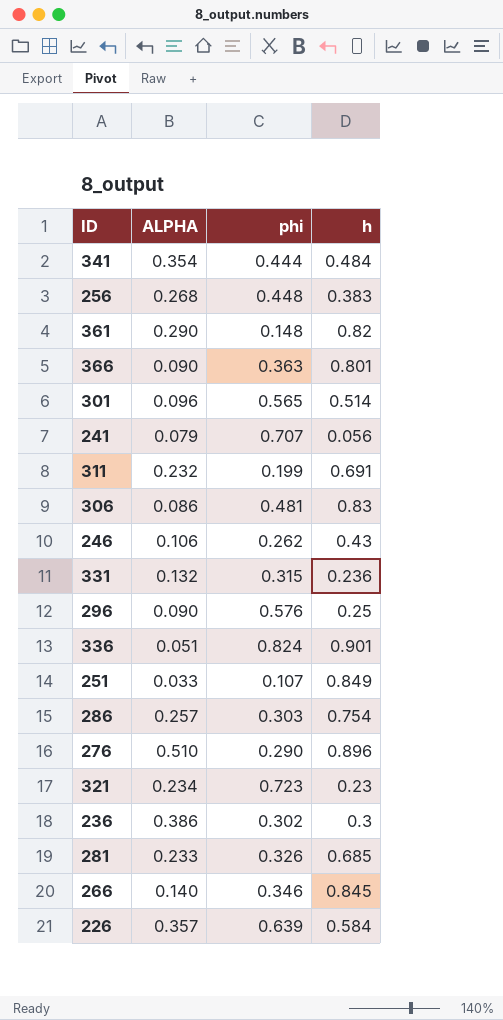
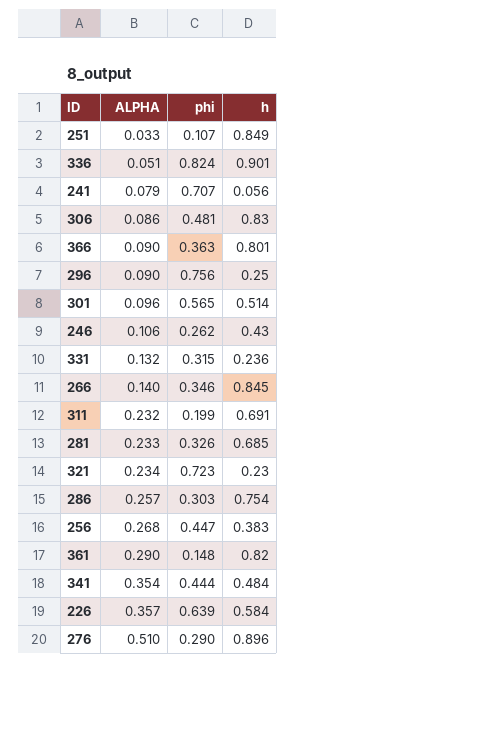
row order: none -> ALPHA ascending
row 236: 0.386 | 0.302 | 0.3 -> none
296 | phi: 0.576 -> 0.756
256 | phi: 0.448 -> 0.447

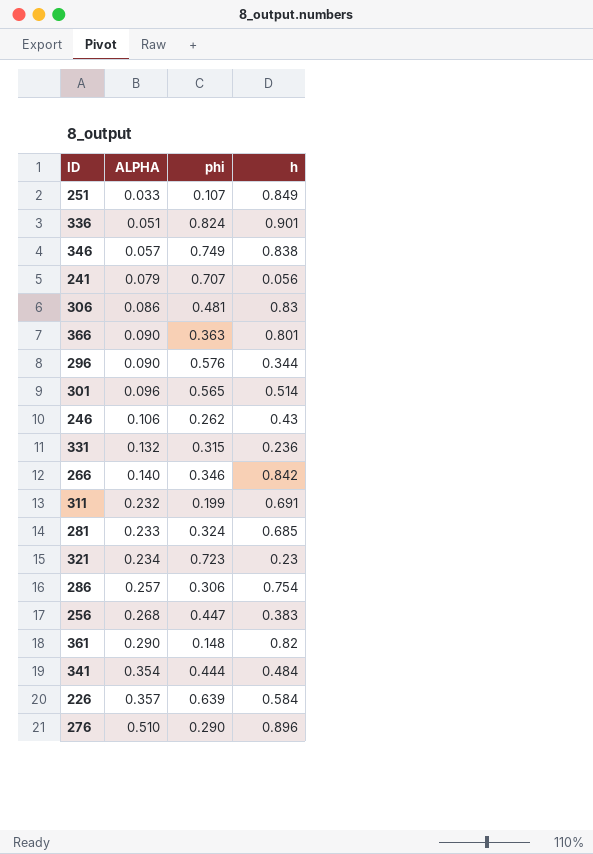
row 346: none -> 0.057 | 0.749 | 0.838
296 | phi: 0.756 -> 0.576
296 | h: 0.25 -> 0.344
266 | h: 0.845 -> 0.842
281 | phi: 0.326 -> 0.324
286 | phi: 0.303 -> 0.306

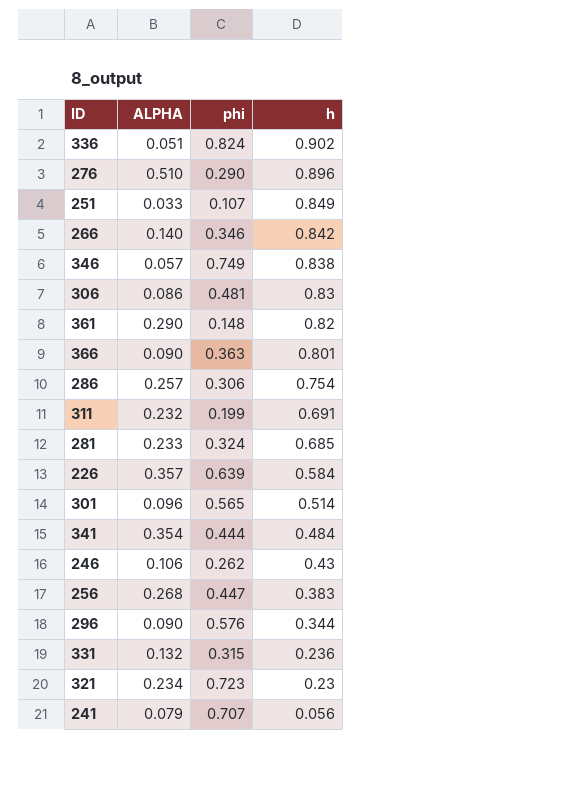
row order: ALPHA ascending -> h descending
336 | h: 0.901 -> 0.902

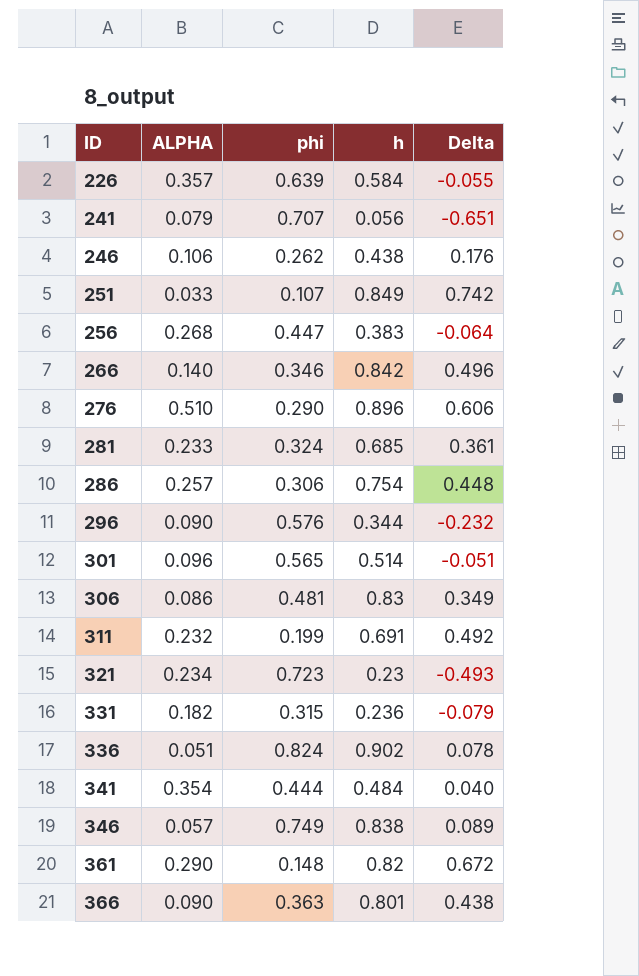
row order: h descending -> ID ascending
column Delta | formula: none -> [h] - [phi]
246 | h: 0.43 -> 0.438
331 | ALPHA: 0.132 -> 0.182

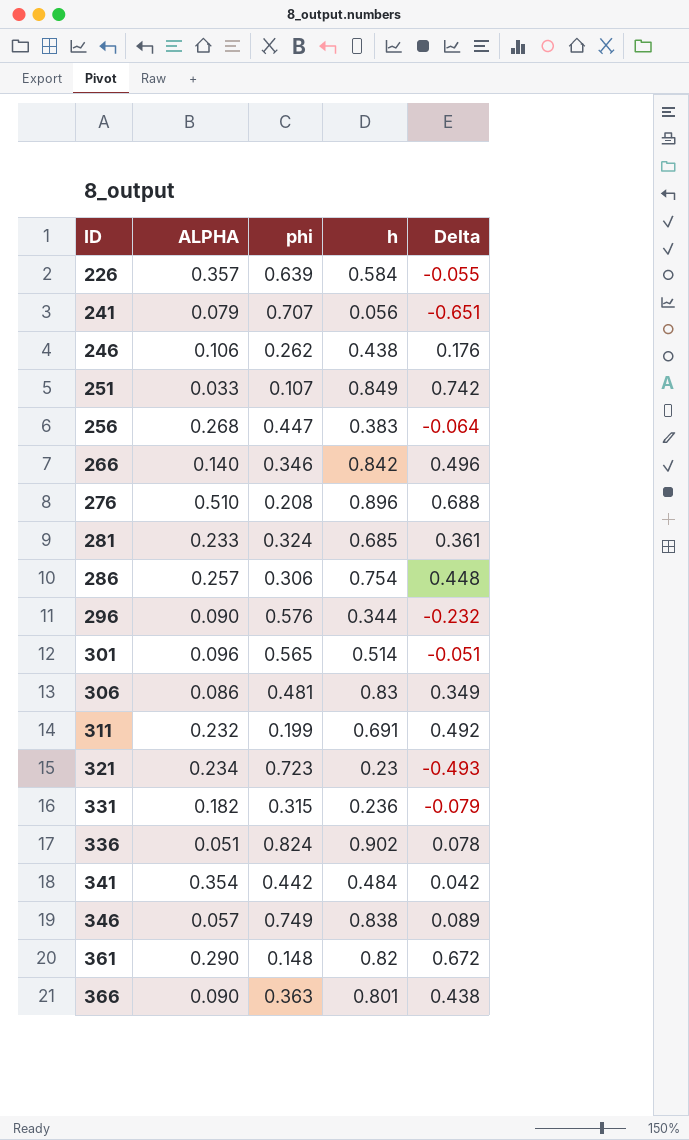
276 | phi: 0.290 -> 0.208
276 | Delta: 0.606 -> 0.688
341 | phi: 0.444 -> 0.442
341 | Delta: 0.040 -> 0.042

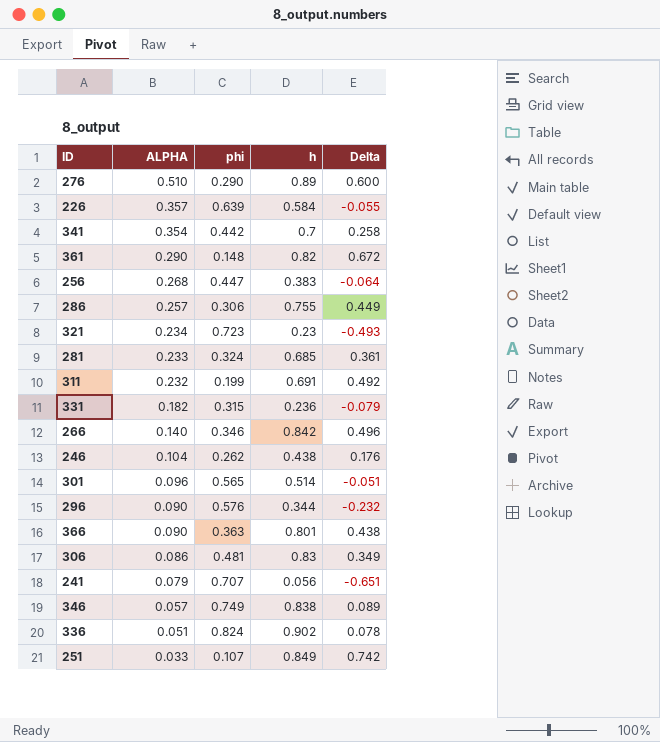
row order: ID ascending -> ALPHA descending
276 | phi: 0.208 -> 0.290
276 | h: 0.896 -> 0.89
276 | Delta: 0.688 -> 0.600
341 | h: 0.484 -> 0.7
341 | Delta: 0.042 -> 0.258
286 | h: 0.754 -> 0.755
286 | Delta: 0.448 -> 0.449
246 | ALPHA: 0.106 -> 0.104

